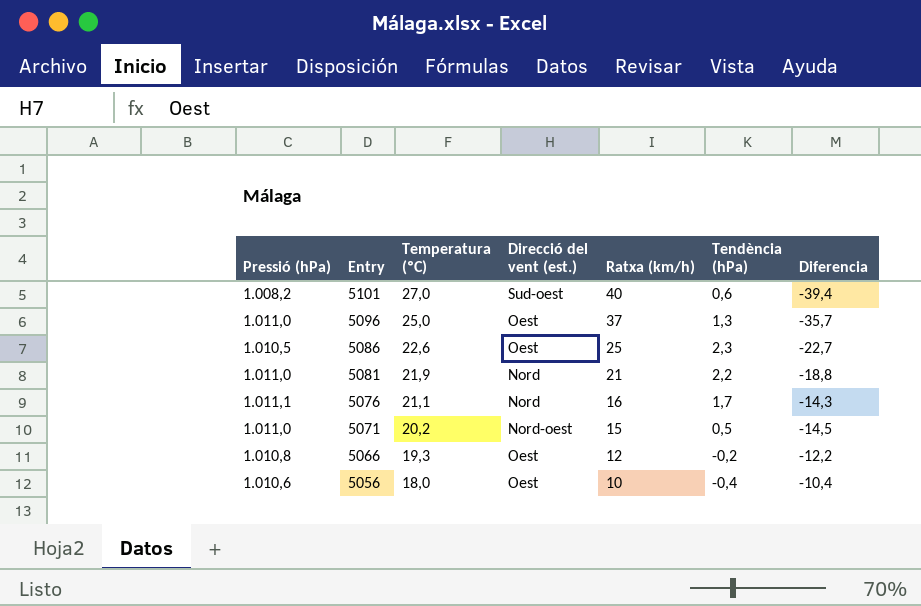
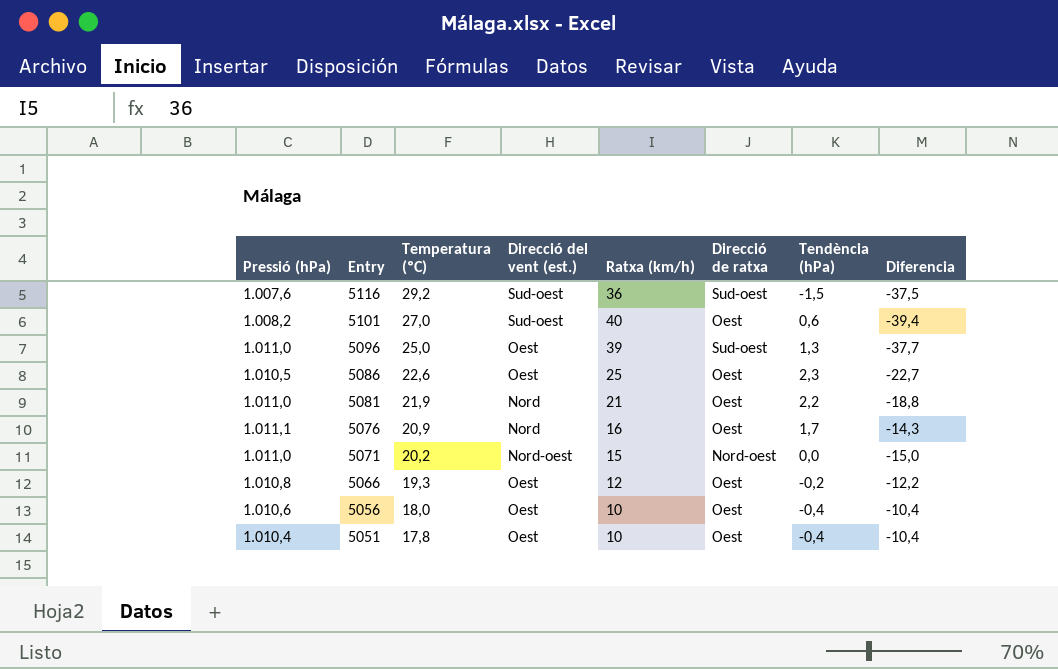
column Direcció de ratxa | position: none -> 6
row 5116: none -> 1.007,6 | 29,2 | Sud-oest | 36 | Sud-oest | -1,5 | -37,5
5096 | Ratxa (km/h): 37 -> 39
5096 | Diferencia: -35,7 -> -37,7
5076 | Temperatura (ºC): 21,1 -> 20,9
5071 | Tendència (hPa): 0,5 -> 0,0
5071 | Diferencia: -14,5 -> -15,0
row 5051: none -> 1.010,4 | 17,8 | Oest | 10 | Oest | -0,4 | -10,4

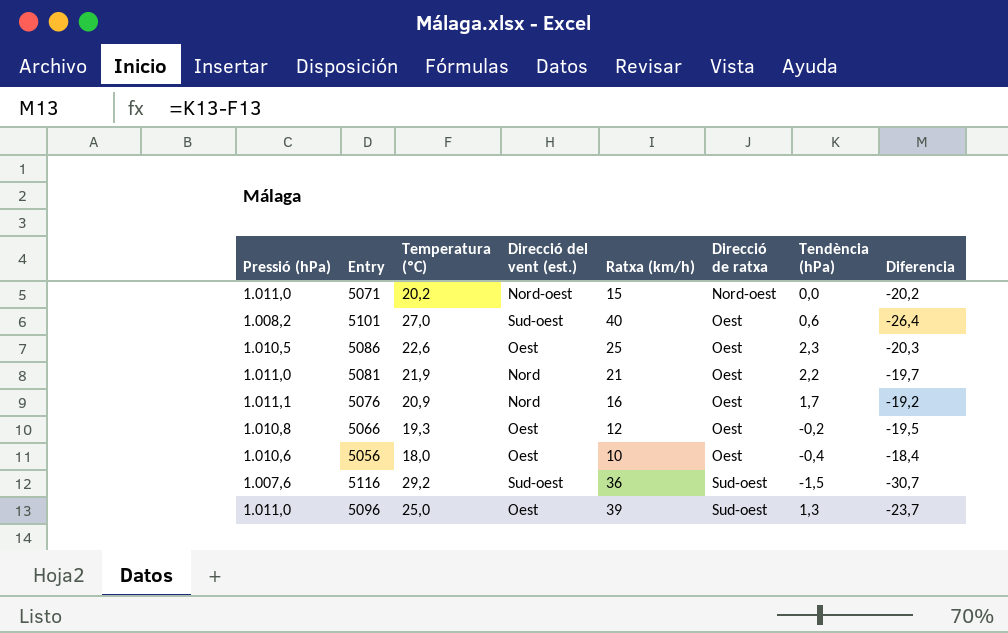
row order: Entry descending -> Direcció de ratxa ascending
column Diferencia | formula: [Tendència (hPa)] - [Ratxa (km/h)] -> [Tendència (hPa)] - [Temperatura (ºC)]
row 5051: 1.010,4 | 17,8 | Oest | 10 | Oest | -0,4 | -10,4 -> none

